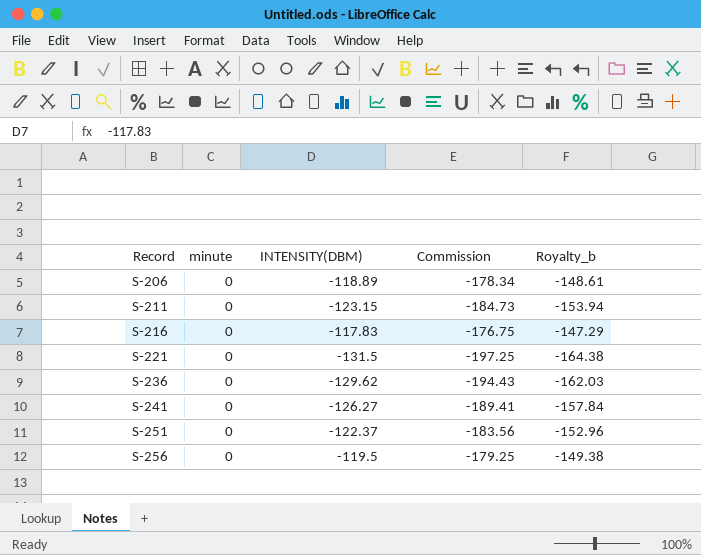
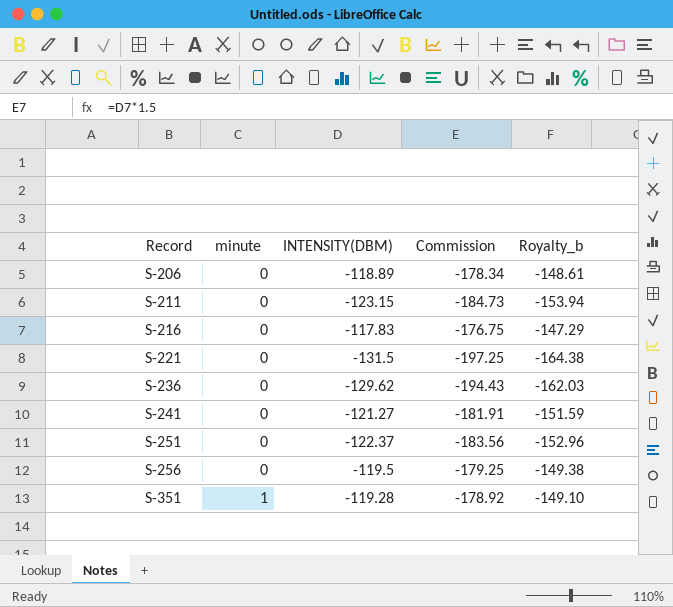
S-241 | INTENSITY(DBM): -126.27 -> -121.27
S-241 | Commission: -189.41 -> -181.91
S-241 | Royalty_b: -157.84 -> -151.59
row S-351: none -> 1 | -119.28 | -178.92 | -149.10

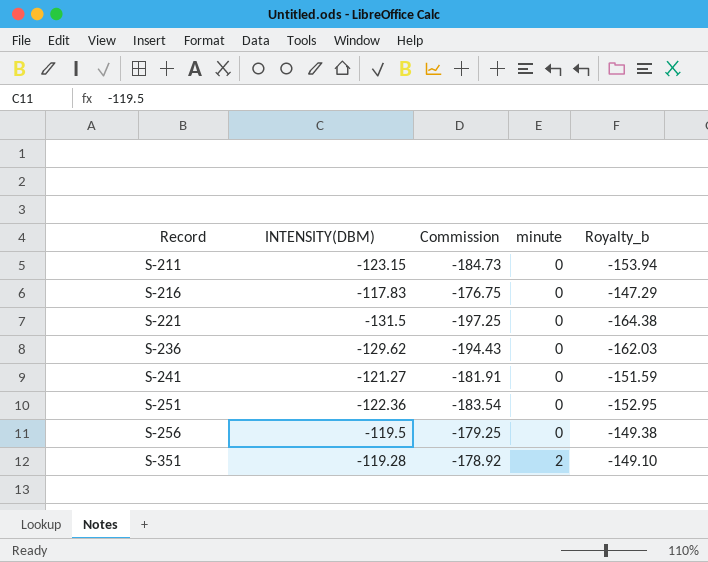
column minute | position: 2 -> 4
row S-206: 0 | -118.89 | -178.34 | -148.61 -> none
S-251 | INTENSITY(DBM): -122.37 -> -122.36
S-251 | Commission: -183.56 -> -183.54
S-251 | Royalty_b: -152.96 -> -152.95
S-351 | minute: 1 -> 2

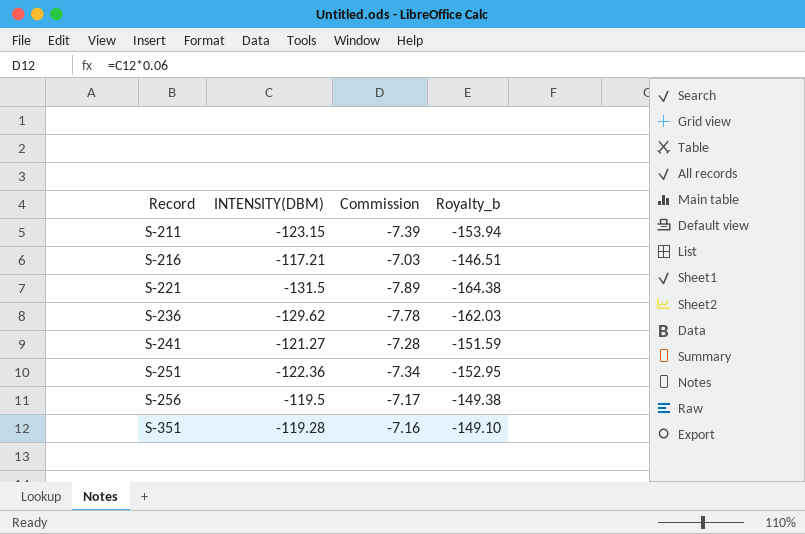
column minute | position: 4 -> none
column Commission | formula: [INTENSITY(DBM)] * 1.5 -> [INTENSITY(DBM)] * 0.06
S-216 | INTENSITY(DBM): -117.83 -> -117.21
S-216 | Royalty_b: -147.29 -> -146.51

